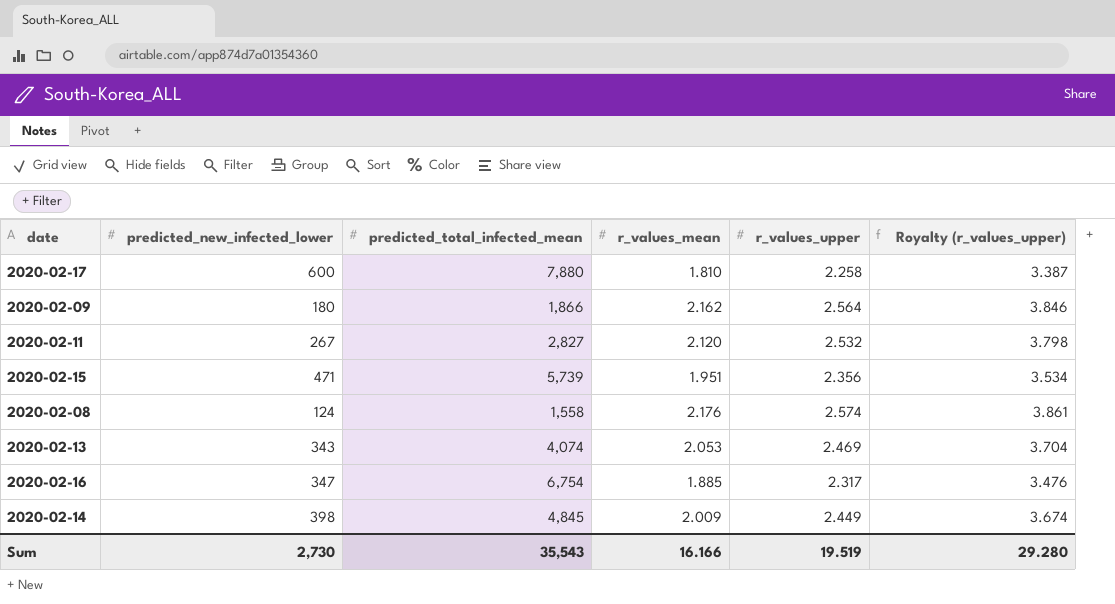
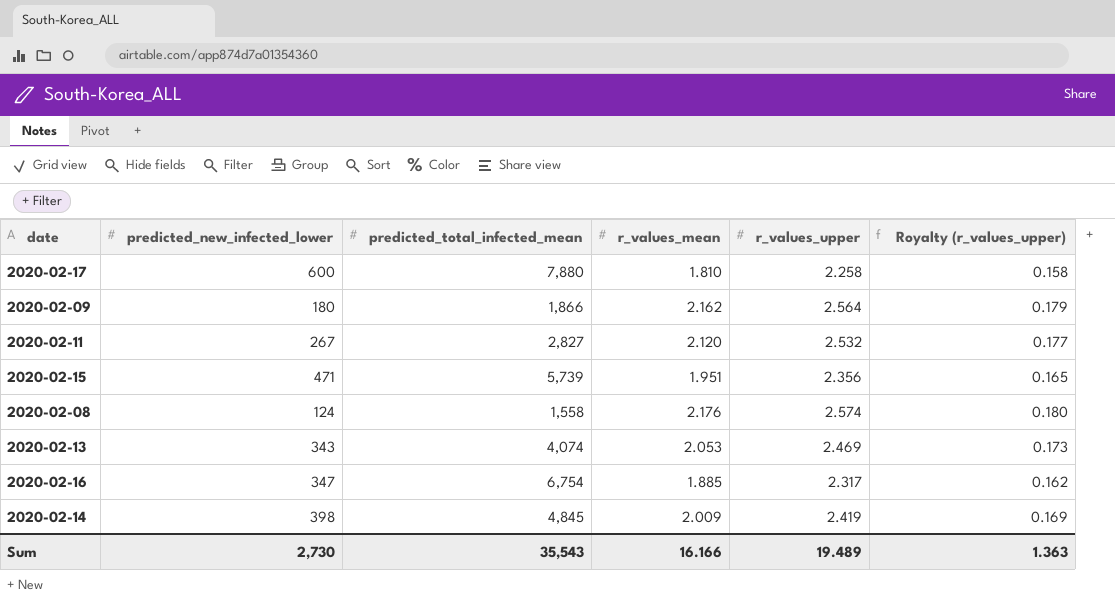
column Royalty (r_values_upper) | formula: [r_values_upper] * 1.5 -> [r_values_upper] * 0.07
2020-02-14 | r_values_upper: 2.449 -> 2.419
Sum | r_values_upper: 19.519 -> 19.489
Sum | Royalty (r_values_upper): 29.280 -> 1.363

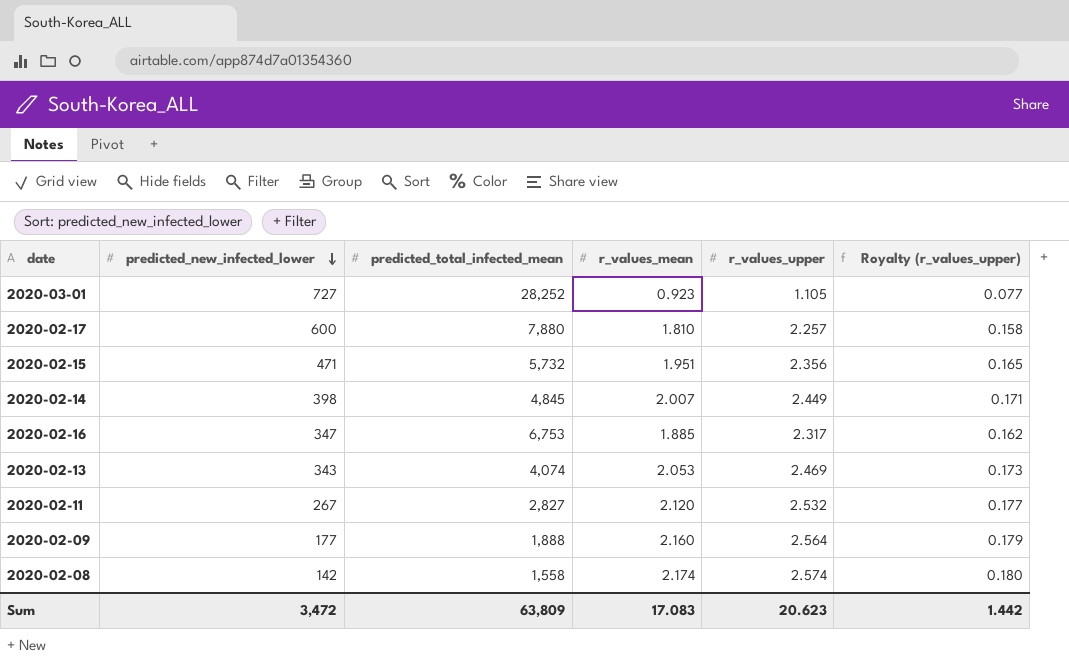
row order: none -> predicted_new_infected_lower descending
row 2020-03-01: none -> 727 | 28,252 | 0.923 | 1.105 | 0.077
2020-02-17 | r_values_upper: 2.258 -> 2.257
2020-02-15 | predicted_total_infected_mean: 5,739 -> 5,732
2020-02-14 | r_values_mean: 2.009 -> 2.007
2020-02-14 | r_values_upper: 2.419 -> 2.449
2020-02-14 | Royalty (r_values_upper): 0.169 -> 0.171
2020-02-16 | predicted_total_infected_mean: 6,754 -> 6,753
2020-02-09 | predicted_new_infected_lower: 180 -> 177
2020-02-09 | predicted_total_infected_mean: 1,866 -> 1,888
2020-02-09 | r_values_mean: 2.162 -> 2.160
2020-02-08 | predicted_new_infected_lower: 124 -> 142
2020-02-08 | r_values_mean: 2.176 -> 2.174
Sum | predicted_new_infected_lower: 2,730 -> 3,472
Sum | predicted_total_infected_mean: 35,543 -> 63,809
Sum | r_values_mean: 16.166 -> 17.083
Sum | r_values_upper: 19.489 -> 20.623
Sum | Royalty (r_values_upper): 1.363 -> 1.442

